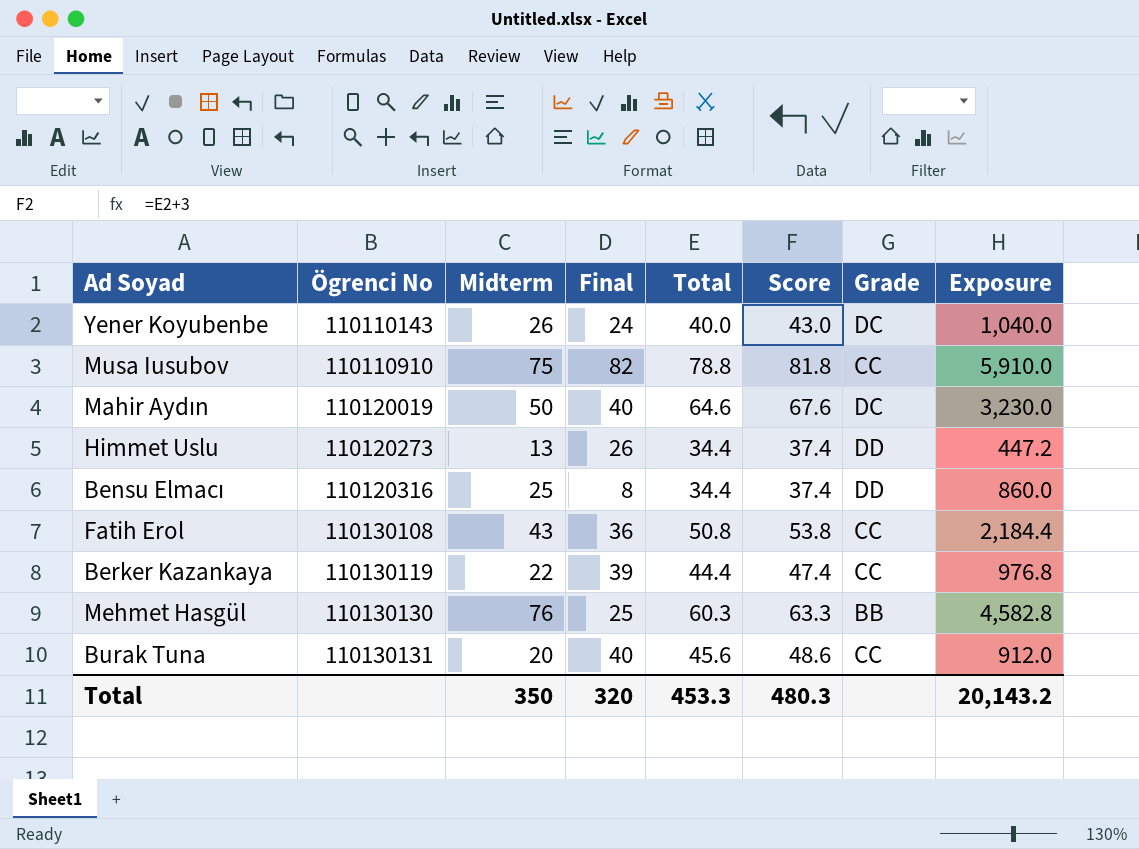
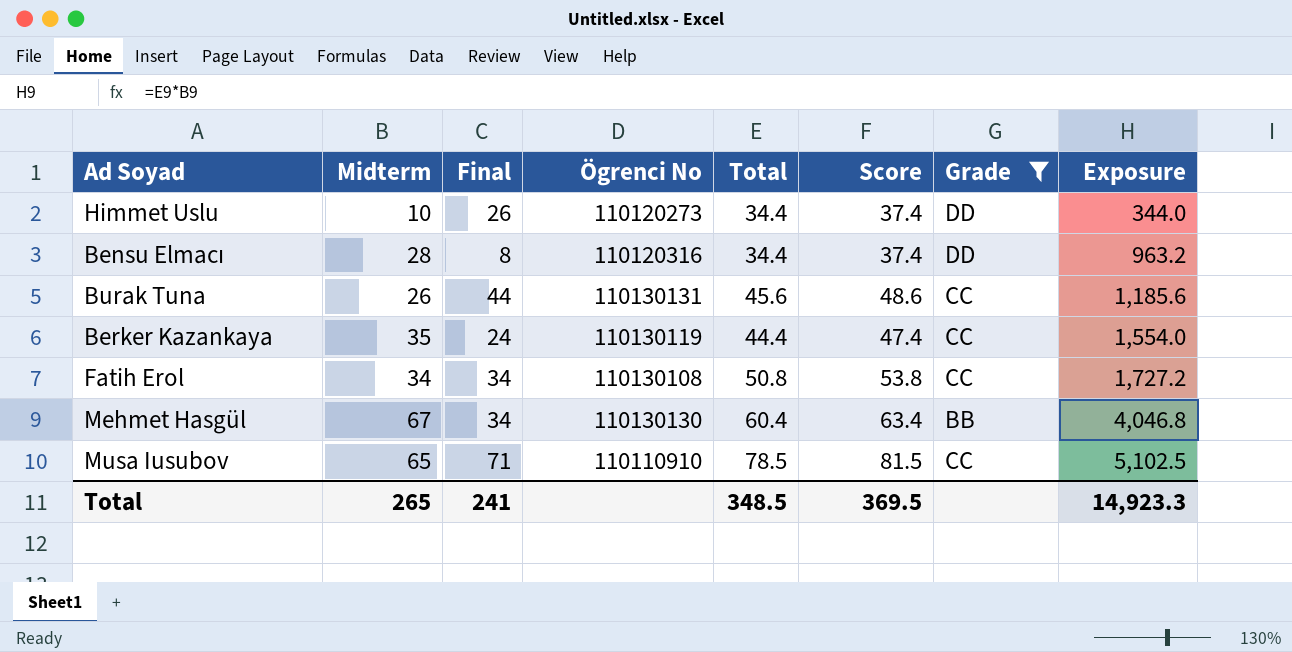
filter: none -> Grade != DC
row order: Ögrenci No ascending -> Exposure ascending
column Ögrenci No | position: 2 -> 4
Himmet Uslu | Midterm: 13 -> 10
Himmet Uslu | Exposure: 447.2 -> 344.0
Bensu Elmacı | Midterm: 25 -> 28
Bensu Elmacı | Exposure: 860.0 -> 963.2
Burak Tuna | Midterm: 20 -> 26
Burak Tuna | Final: 40 -> 44
Burak Tuna | Exposure: 912.0 -> 1,185.6
Berker Kazankaya | Midterm: 22 -> 35
Berker Kazankaya | Final: 39 -> 24
Berker Kazankaya | Exposure: 976.8 -> 1,554.0
Fatih Erol | Midterm: 43 -> 34
Fatih Erol | Final: 36 -> 34
Fatih Erol | Exposure: 2,184.4 -> 1,727.2
Mehmet Hasgül | Midterm: 76 -> 67
Mehmet Hasgül | Final: 25 -> 34
Mehmet Hasgül | Total: 60.3 -> 60.4
Mehmet Hasgül | Score: 63.3 -> 63.4
Mehmet Hasgül | Exposure: 4,582.8 -> 4,046.8
Musa Iusubov | Midterm: 75 -> 65
Musa Iusubov | Final: 82 -> 71
Musa Iusubov | Total: 78.8 -> 78.5
Musa Iusubov | Score: 81.8 -> 81.5
Musa Iusubov | Exposure: 5,910.0 -> 5,102.5
Total | Midterm: 350 -> 265
Total | Final: 320 -> 241
Total | Total: 453.3 -> 348.5
Total | Score: 480.3 -> 369.5
Total | Exposure: 20,143.2 -> 14,923.3

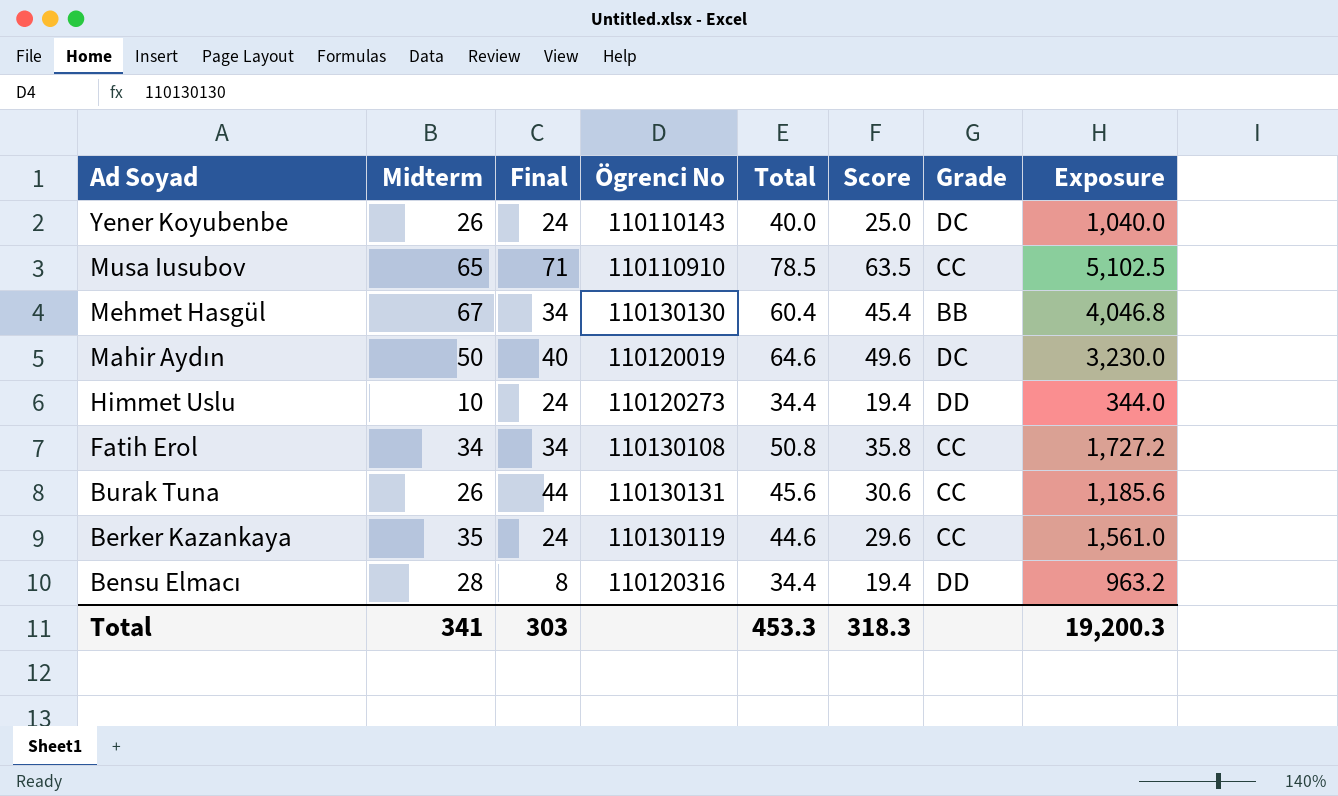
filter: Grade != DC -> none
row order: Exposure ascending -> Ad Soyad descending
column Score | formula: [Total] + 3 -> [Total] - 15
Himmet Uslu | Final: 26 -> 24
Berker Kazankaya | Total: 44.4 -> 44.6
Berker Kazankaya | Exposure: 1,554.0 -> 1,561.0
Total | Midterm: 265 -> 341
Total | Final: 241 -> 303
Total | Total: 348.5 -> 453.3
Total | Score: 369.5 -> 318.3
Total | Exposure: 14,923.3 -> 19,200.3

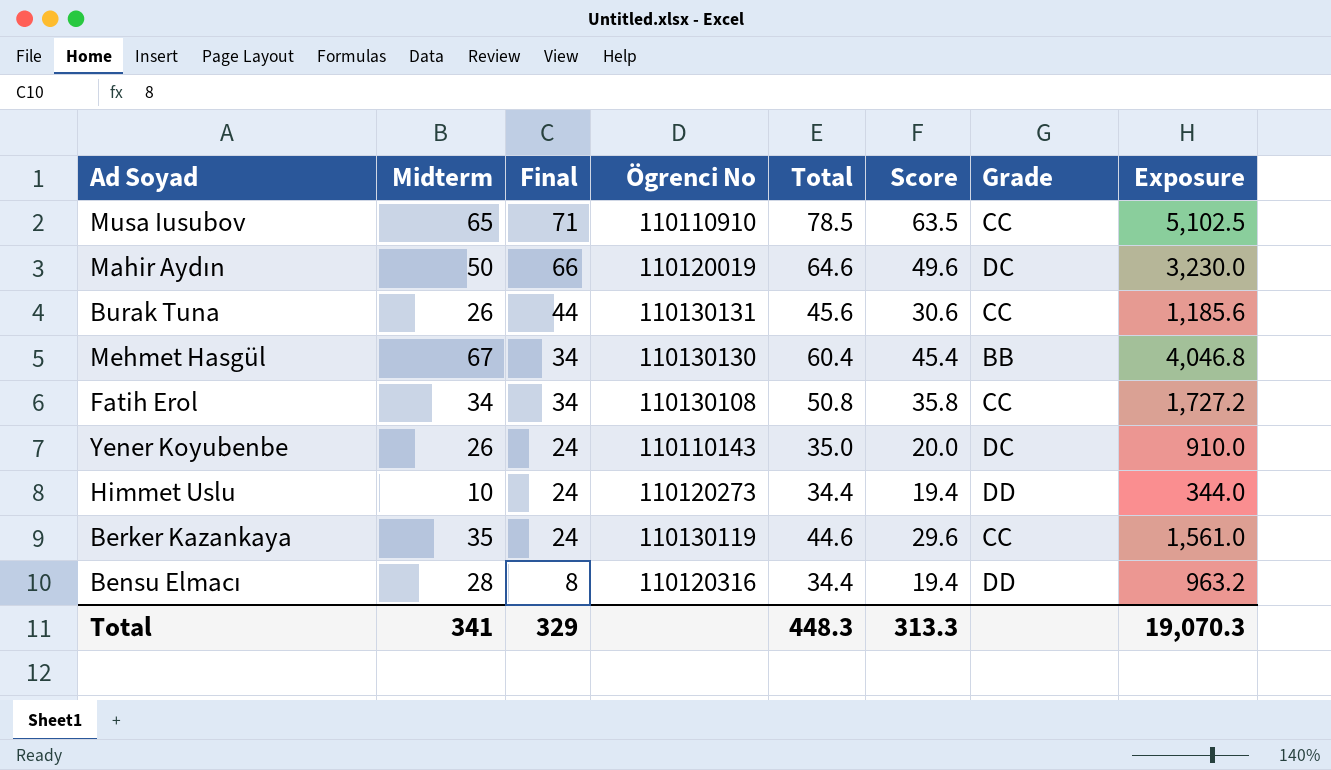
row order: Ad Soyad descending -> Final descending
Mahir Aydın | Final: 40 -> 66
Yener Koyubenbe | Total: 40.0 -> 35.0
Yener Koyubenbe | Score: 25.0 -> 20.0
Yener Koyubenbe | Exposure: 1,040.0 -> 910.0
Total | Final: 303 -> 329
Total | Total: 453.3 -> 448.3
Total | Score: 318.3 -> 313.3
Total | Exposure: 19,200.3 -> 19,070.3

